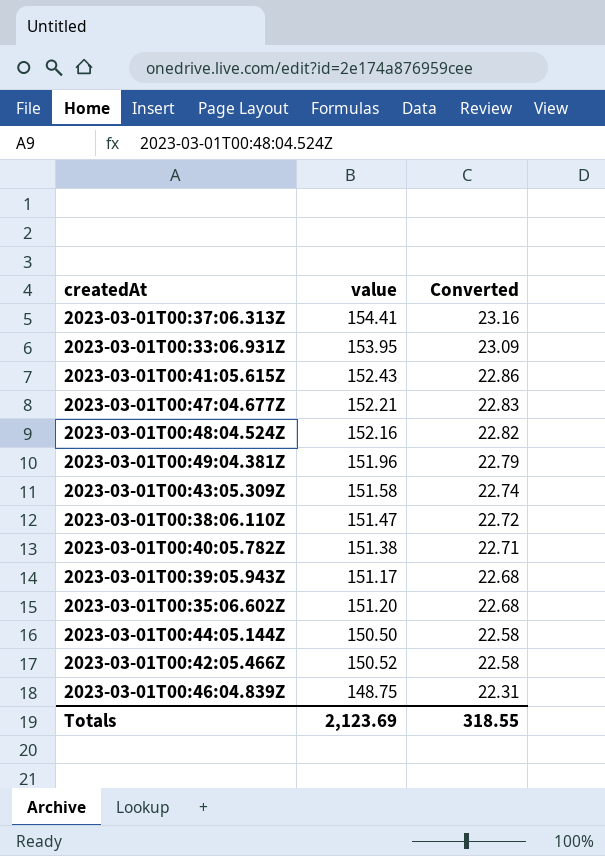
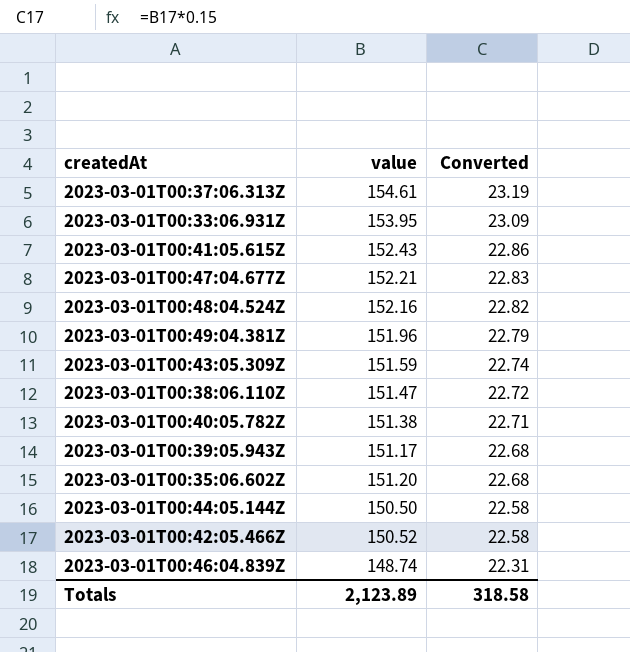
2023-03-01T00:37:06.313Z | value: 154.41 -> 154.61
2023-03-01T00:37:06.313Z | Converted: 23.16 -> 23.19
2023-03-01T00:43:05.309Z | value: 151.58 -> 151.59
2023-03-01T00:46:04.839Z | value: 148.75 -> 148.74
Totals | value: 2,123.69 -> 2,123.89
Totals | Converted: 318.55 -> 318.58

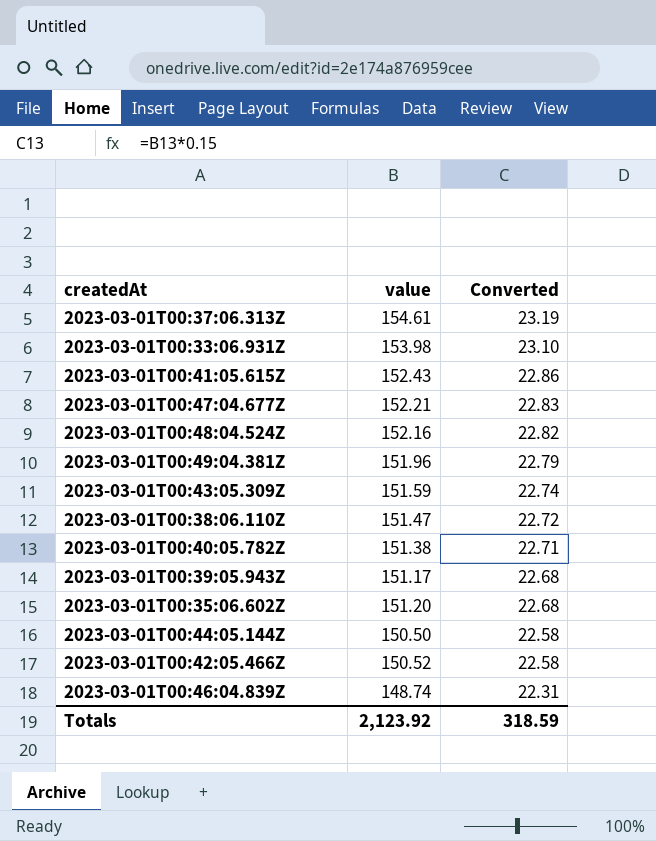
2023-03-01T00:33:06.931Z | value: 153.95 -> 153.98
2023-03-01T00:33:06.931Z | Converted: 23.09 -> 23.10
Totals | value: 2,123.89 -> 2,123.92
Totals | Converted: 318.58 -> 318.59

